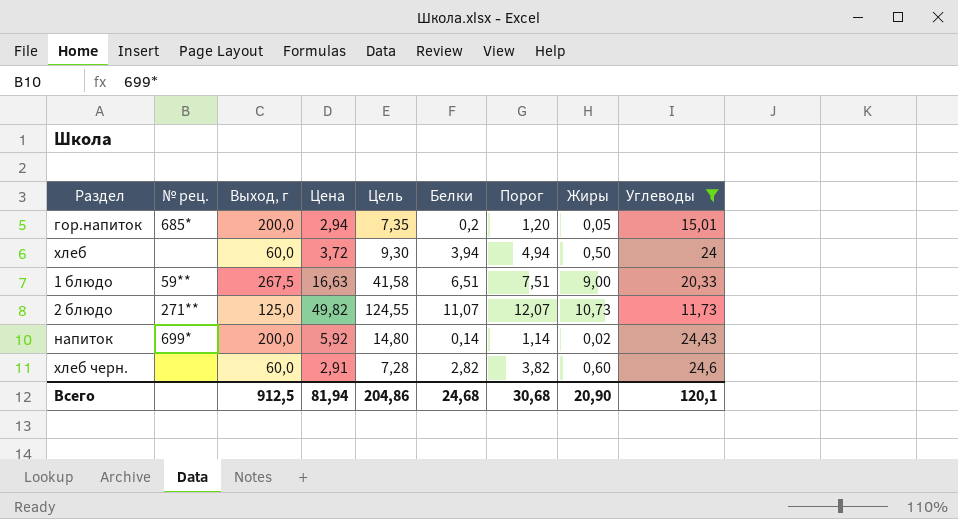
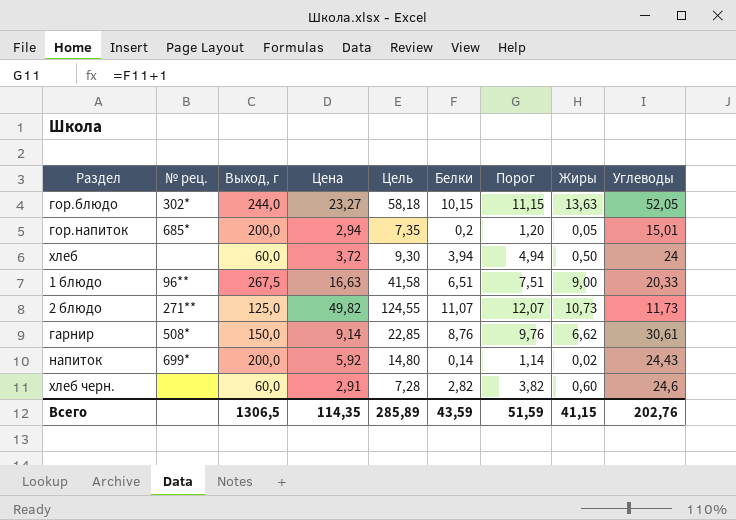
filter: Углеводы <= 24,6 -> none
1 блюдо | № рец.: 59** -> 96**
Всего | Выход, г: 912,5 -> 1306,5
Всего | Цена: 81,94 -> 114,35
Всего | Цель: 204,86 -> 285,89
Всего | Белки: 24,68 -> 43,59
Всего | Порог: 30,68 -> 51,59
Всего | Жиры: 20,90 -> 41,15
Всего | Углеводы: 120,1 -> 202,76

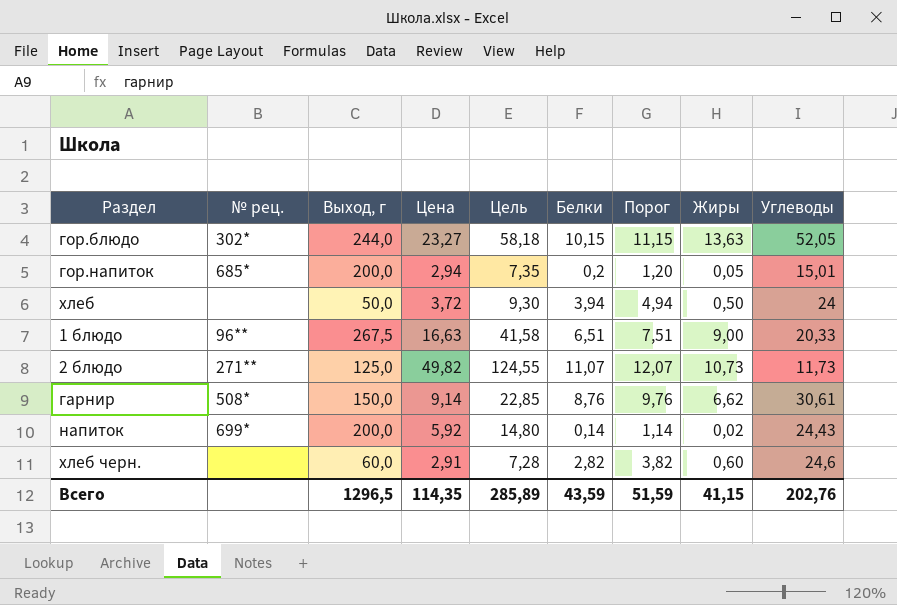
хлеб | Выход, г: 60,0 -> 50,0
Всего | Выход, г: 1306,5 -> 1296,5

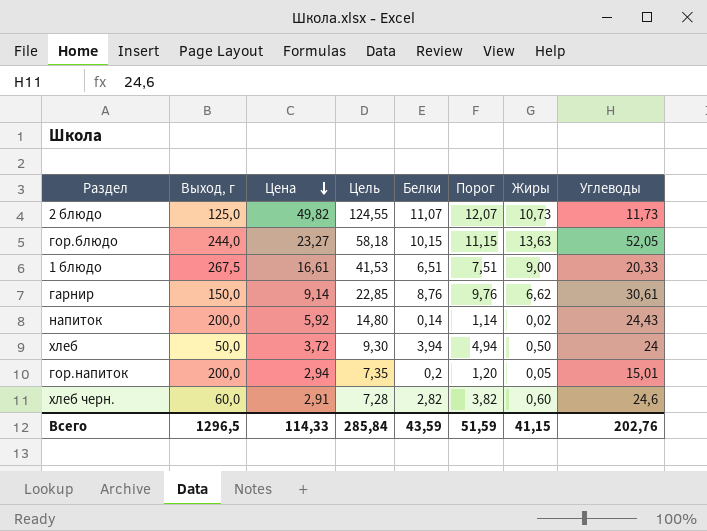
row order: none -> Цена descending
column № рец. | position: 2 -> none
1 блюдо | Цена: 16,63 -> 16,61
1 блюдо | Цель: 41,58 -> 41,53
Всего | Цена: 114,35 -> 114,33
Всего | Цель: 285,89 -> 285,84

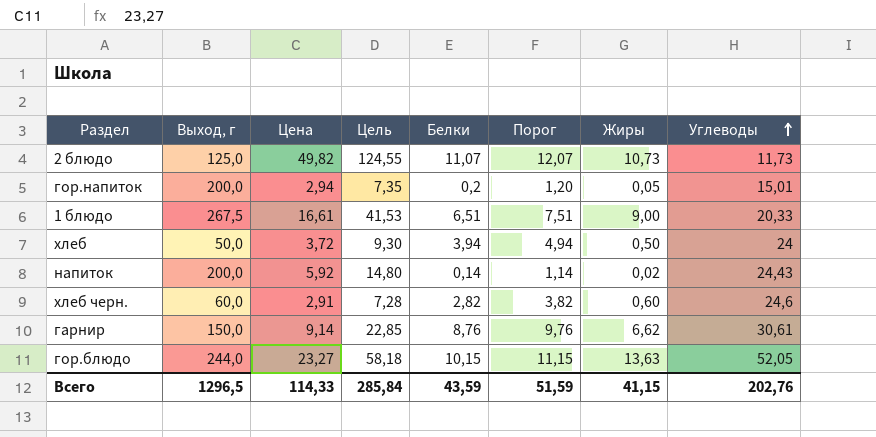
row order: Цена descending -> Углеводы ascending

